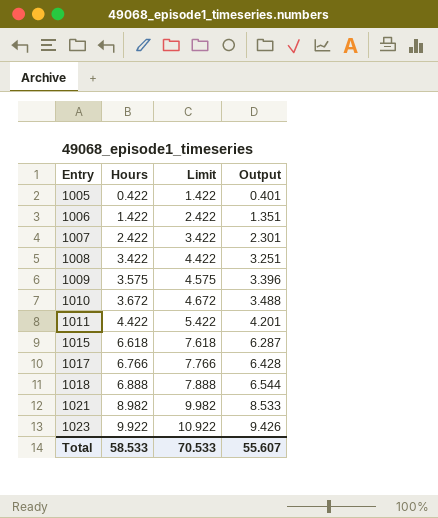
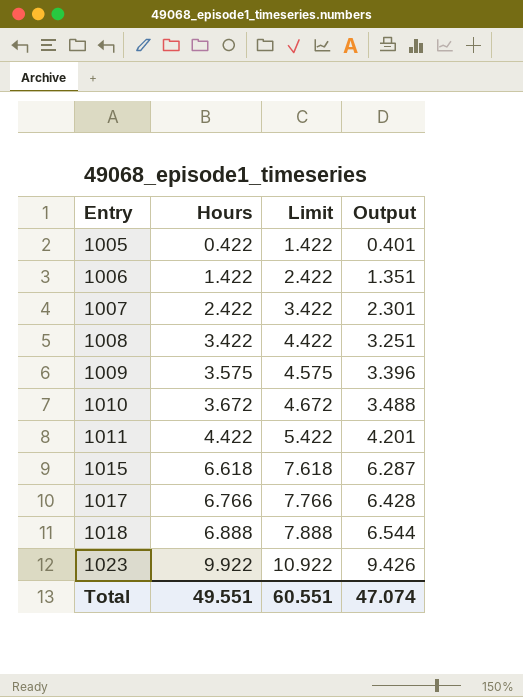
row 1021: 8.982 | 9.982 | 8.533 -> none
Total | Hours: 58.533 -> 49.551
Total | Limit: 70.533 -> 60.551
Total | Output: 55.607 -> 47.074

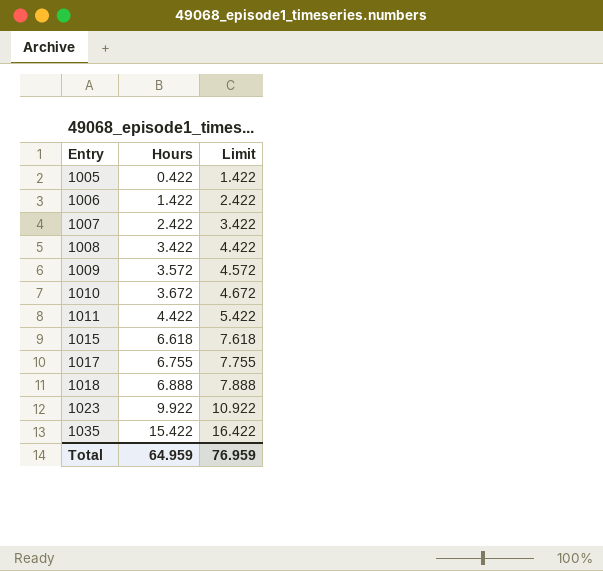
column Output | formula: [Hours] * 0.95 -> none
1009 | Hours: 3.575 -> 3.572
1009 | Limit: 4.575 -> 4.572
1017 | Hours: 6.766 -> 6.755
1017 | Limit: 7.766 -> 7.755
row 1035: none -> 15.422 | 16.422
Total | Hours: 49.551 -> 64.959
Total | Limit: 60.551 -> 76.959

